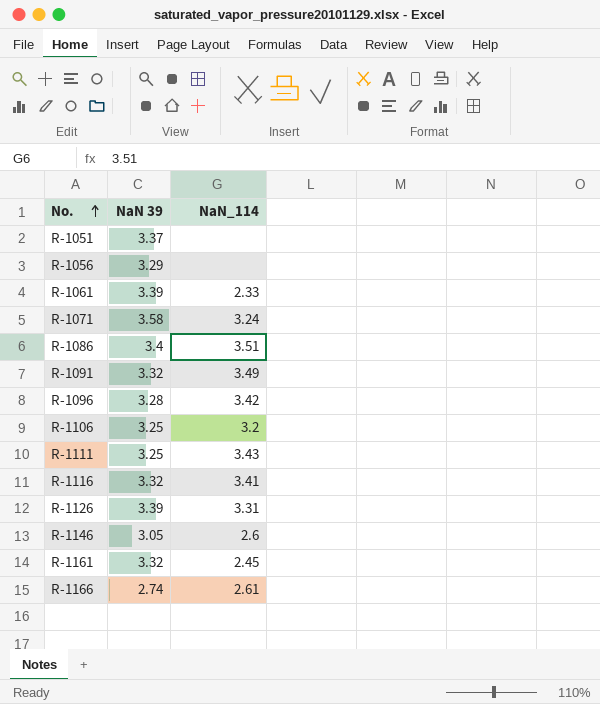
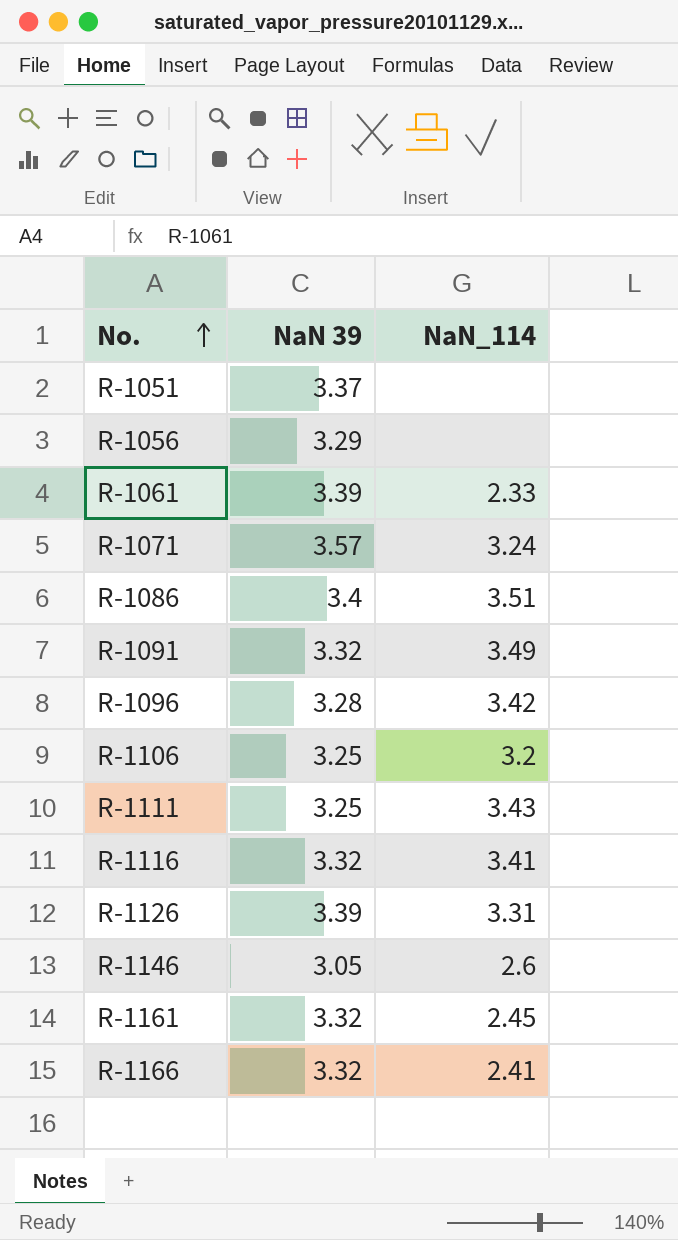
R-1071 | NaN 39: 3.58 -> 3.57
R-1166 | NaN 39: 2.74 -> 3.32
R-1166 | NaN_114: 2.61 -> 2.41

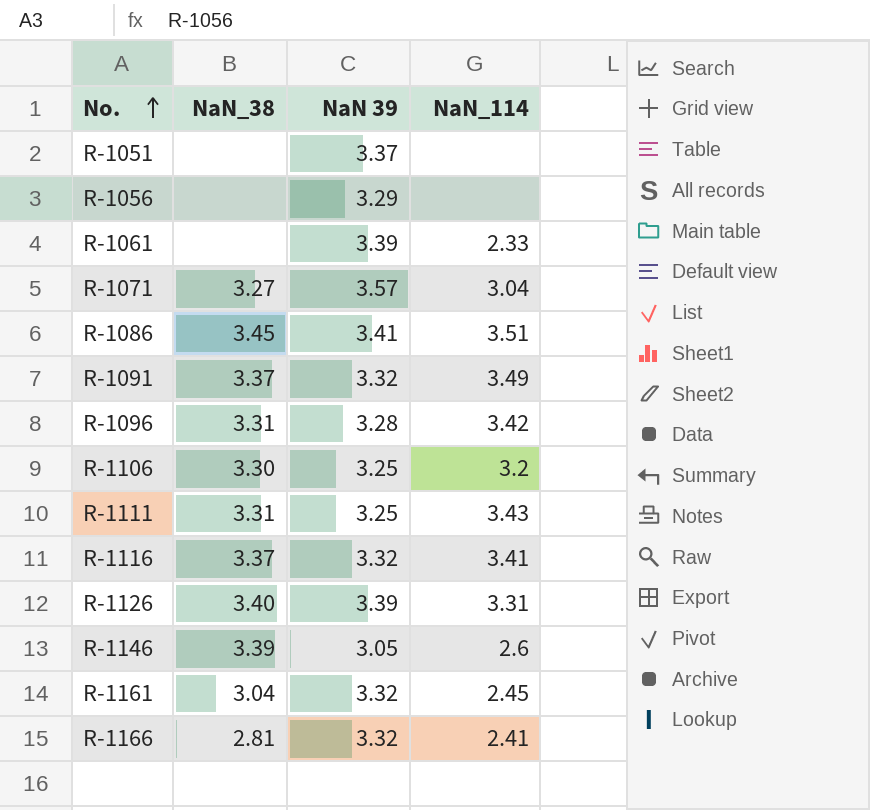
column NaN_38 | position: none -> 2
R-1071 | NaN_114: 3.24 -> 3.04
R-1086 | NaN 39: 3.4 -> 3.41

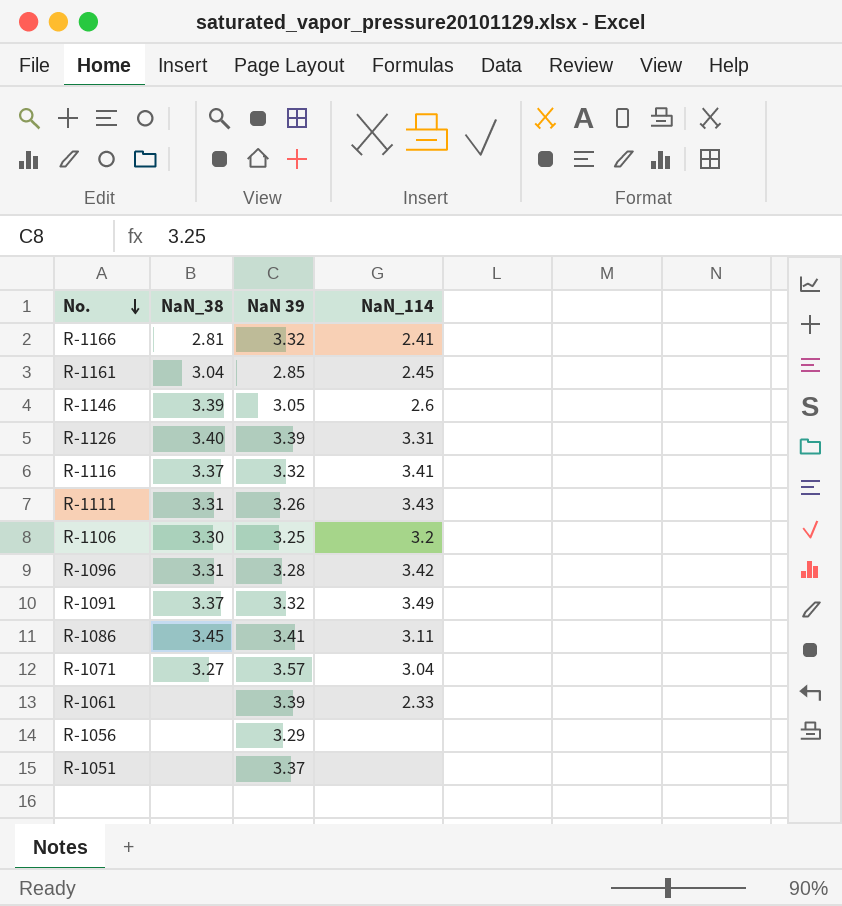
row order: No. ascending -> No. descending
R-1161 | NaN 39: 3.32 -> 2.85
R-1111 | NaN 39: 3.25 -> 3.26
R-1086 | NaN_114: 3.51 -> 3.11

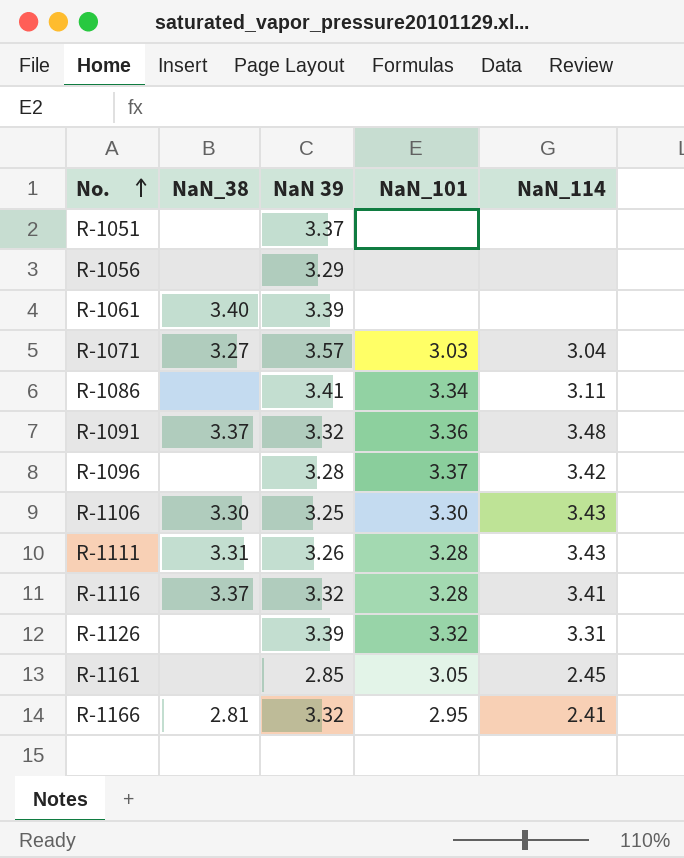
row order: No. descending -> No. ascending
column NaN_101 | position: none -> 4
row R-1146: 3.39 | 3.05 | 2.6 -> none
R-1061 | NaN_38: none -> 3.40
R-1061 | NaN_114: 2.33 -> none
R-1086 | NaN_38: 3.45 -> none
R-1091 | NaN_114: 3.49 -> 3.48
R-1096 | NaN_38: 3.31 -> none
R-1106 | NaN_114: 3.2 -> 3.43
R-1126 | NaN_38: 3.40 -> none
R-1161 | NaN_38: 3.04 -> none

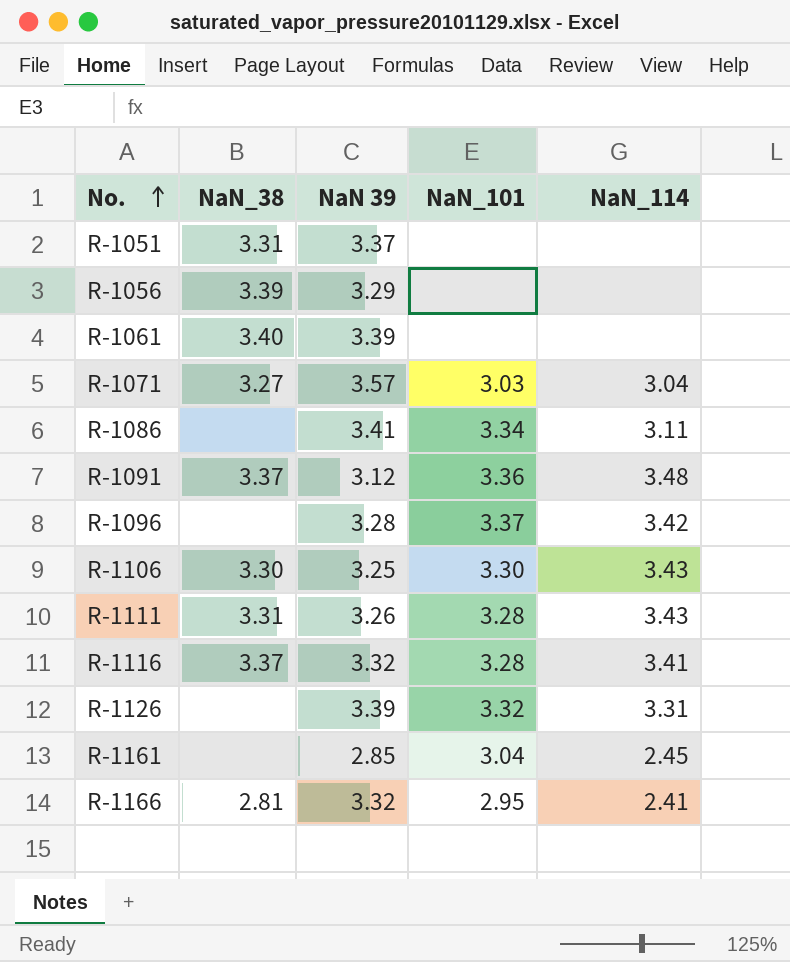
R-1051 | NaN_38: none -> 3.31
R-1056 | NaN_38: none -> 3.39
R-1091 | NaN 39: 3.32 -> 3.12
R-1161 | NaN_101: 3.05 -> 3.04

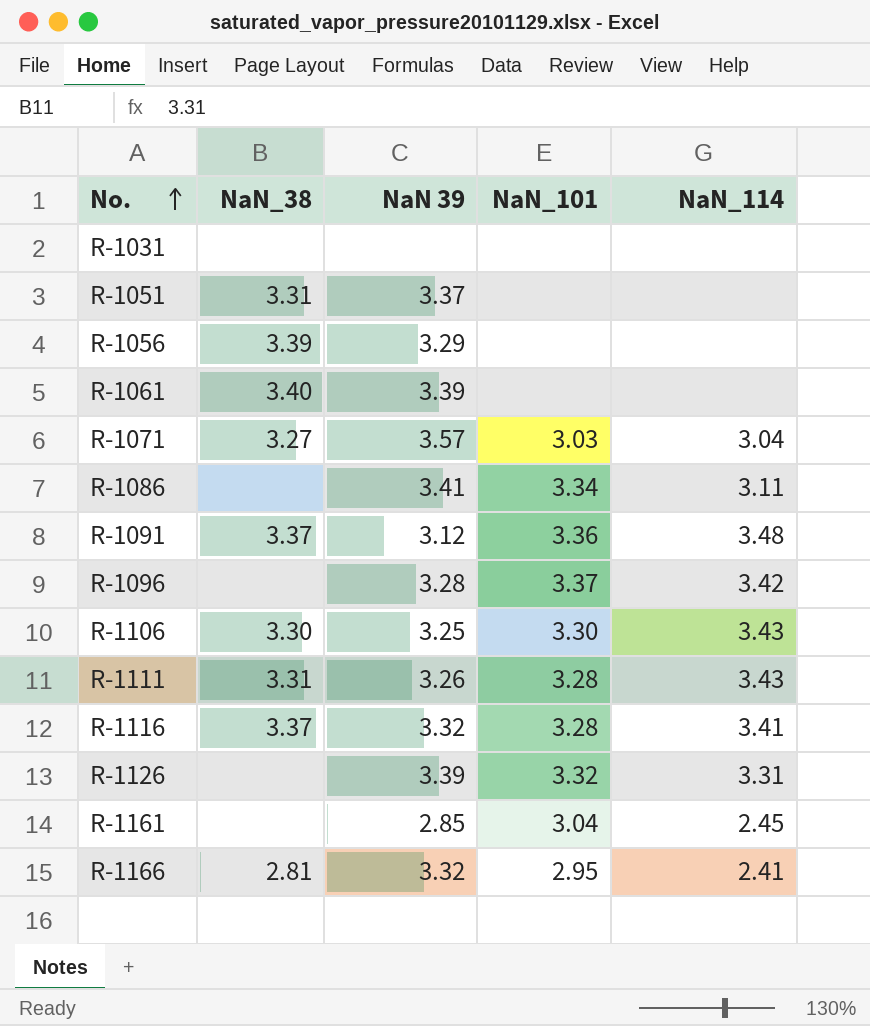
row R-1031: none -> none | none | none | none

